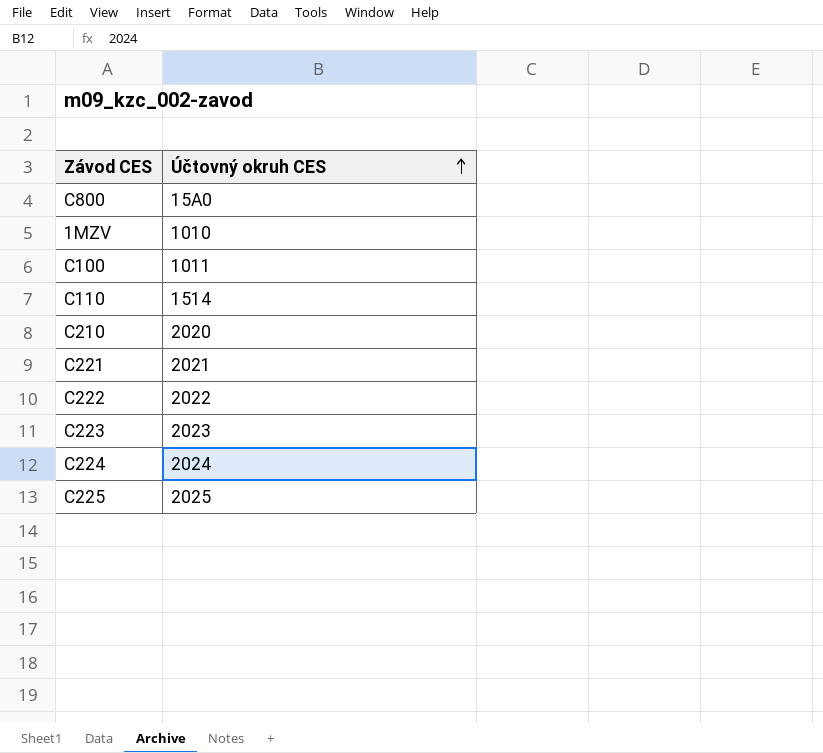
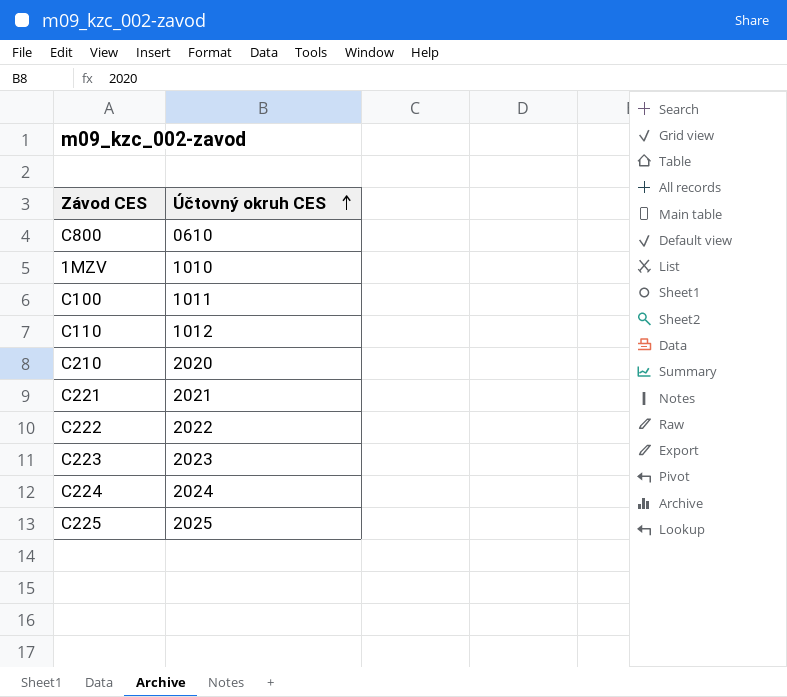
C800 | Účtovný okruh CES: 15A0 -> 0610
C110 | Účtovný okruh CES: 1514 -> 1012

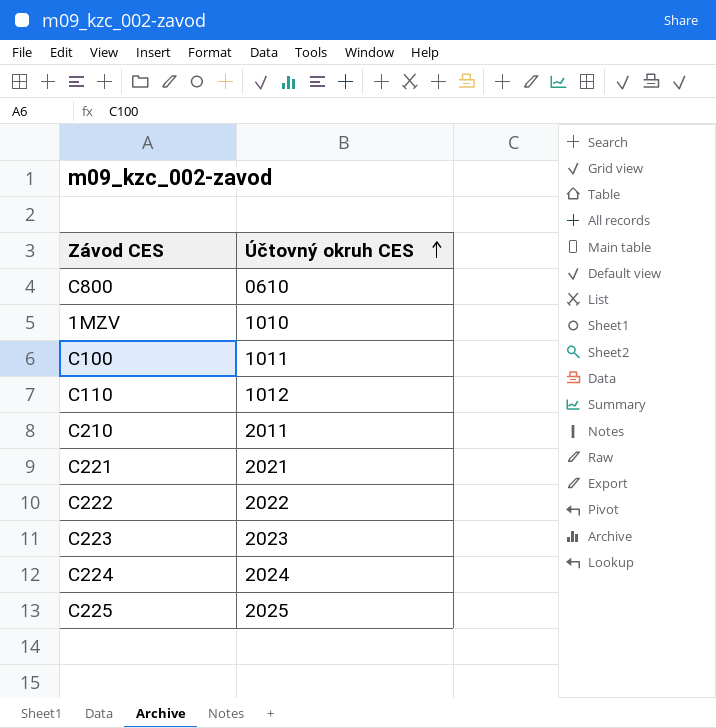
C210 | Účtovný okruh CES: 2020 -> 2011

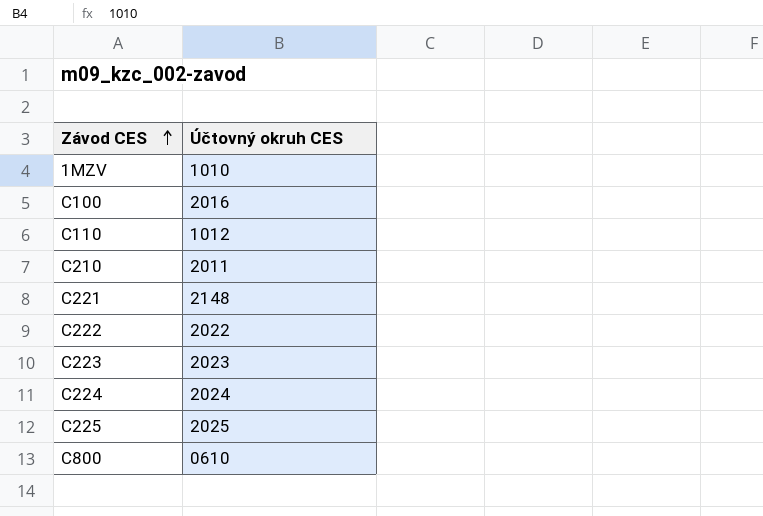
row order: Účtovný okruh CES ascending -> Závod CES ascending
C100 | Účtovný okruh CES: 1011 -> 2016
C221 | Účtovný okruh CES: 2021 -> 2148

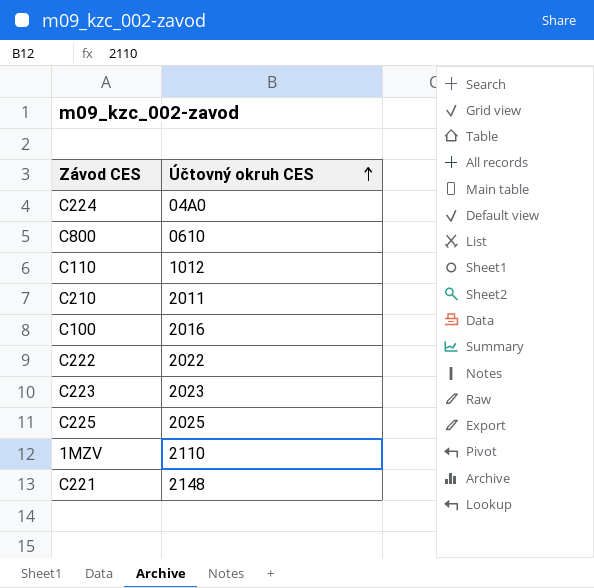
row order: Závod CES ascending -> Účtovný okruh CES ascending
C224 | Účtovný okruh CES: 2024 -> 04A0
1MZV | Účtovný okruh CES: 1010 -> 2110

